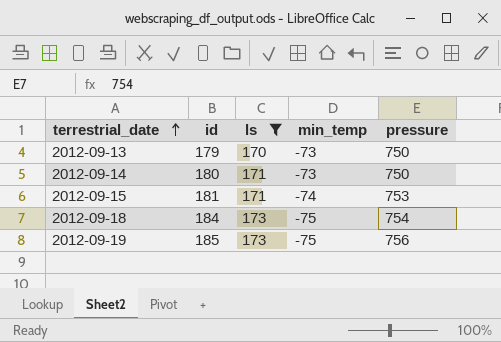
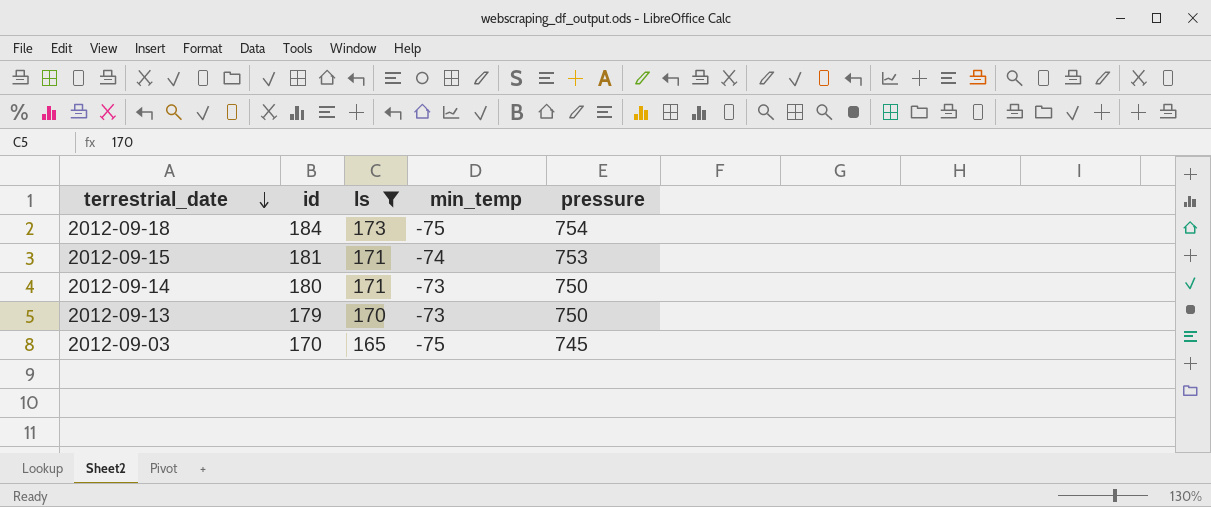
row order: terrestrial_date ascending -> terrestrial_date descending
row 2012-09-19: 185 | 173 | -75 | 756 -> none
row 2012-09-03: none -> 170 | 165 | -75 | 745

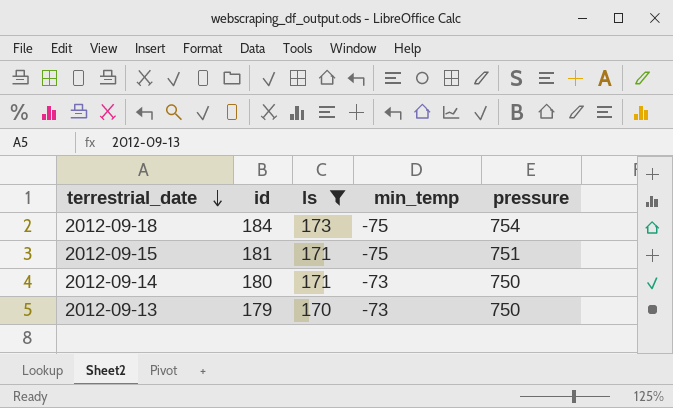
row 2012-09-03: 170 | 165 | -75 | 745 -> none
2012-09-15 | min_temp: -74 -> -75
2012-09-15 | pressure: 753 -> 751

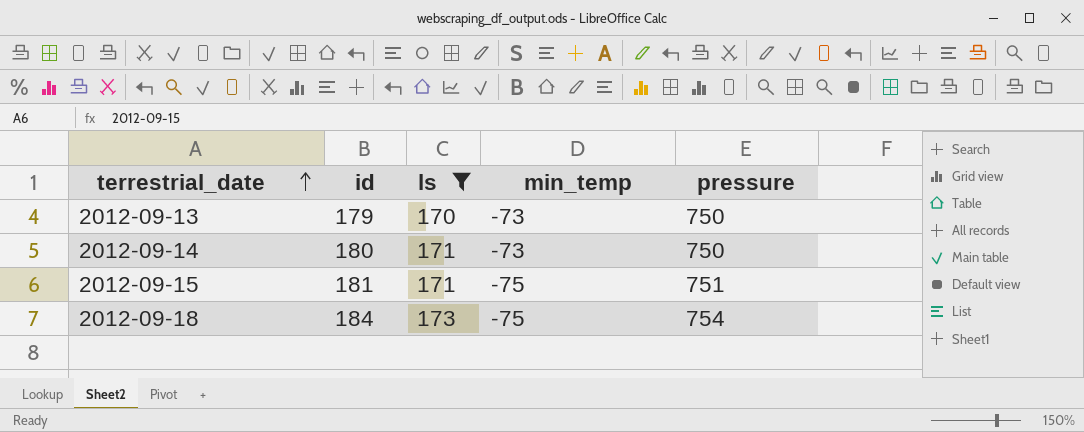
row order: terrestrial_date descending -> terrestrial_date ascending

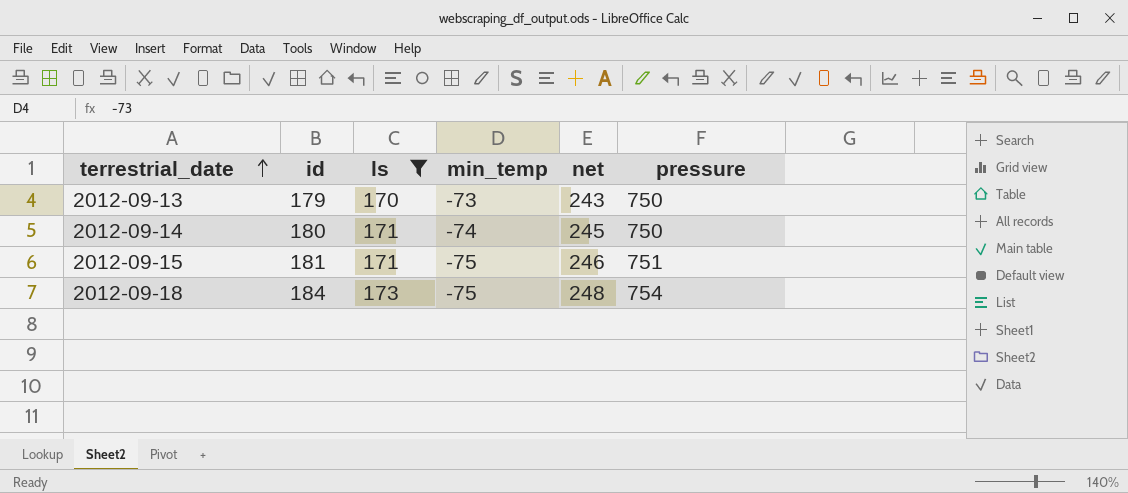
column net | formula: none -> [ls] - [min_temp]
2012-09-14 | min_temp: -73 -> -74

